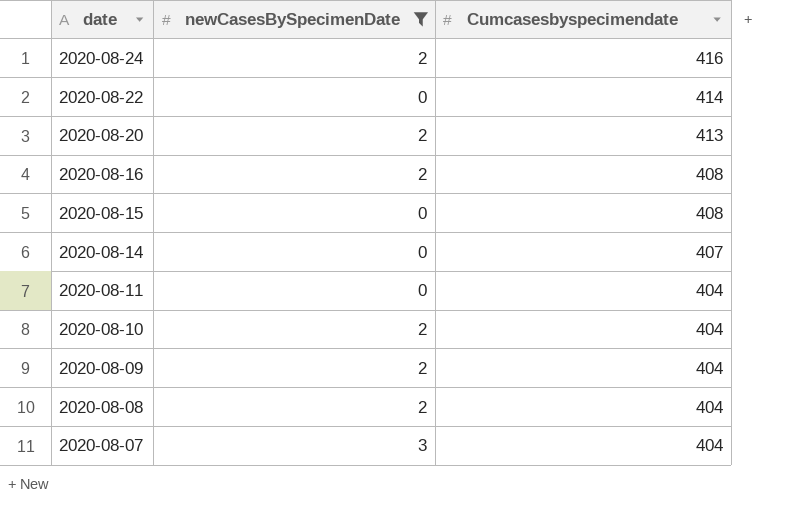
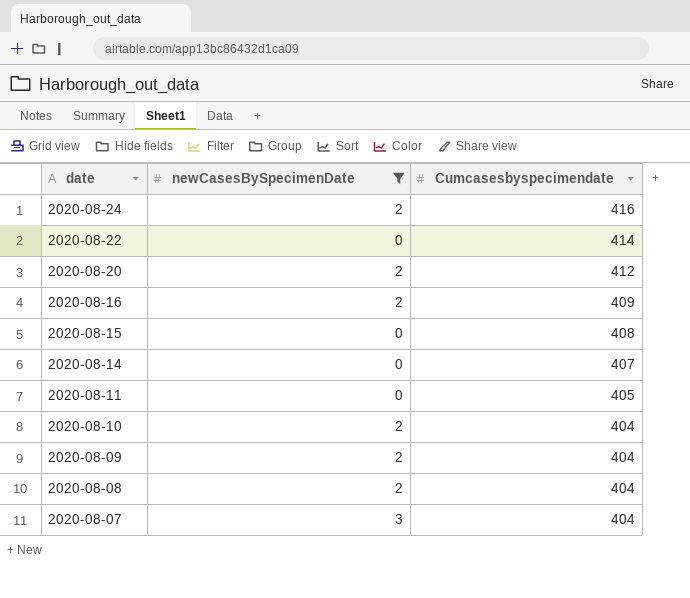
2020-08-20 | Cumcasesbyspecimendate: 413 -> 412
2020-08-16 | Cumcasesbyspecimendate: 408 -> 409
2020-08-11 | Cumcasesbyspecimendate: 404 -> 405

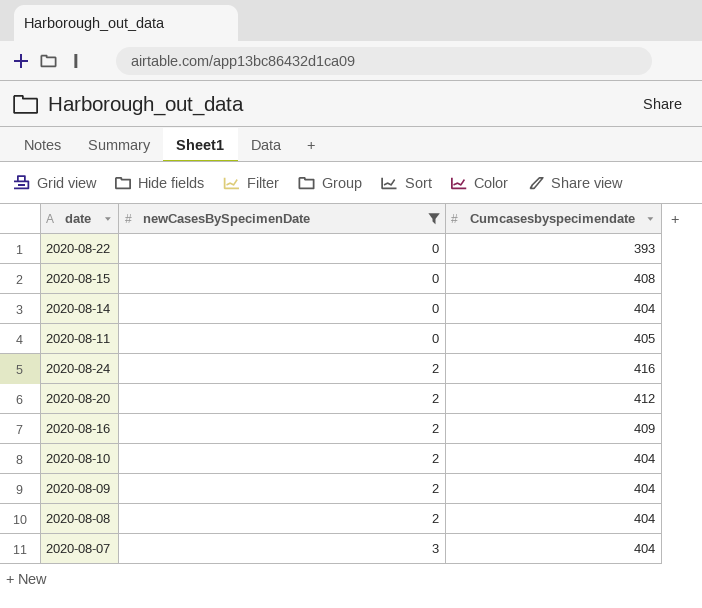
row order: date descending -> newCasesBySpecimenDate ascending
2020-08-22 | Cumcasesbyspecimendate: 414 -> 393
2020-08-14 | Cumcasesbyspecimendate: 407 -> 404

